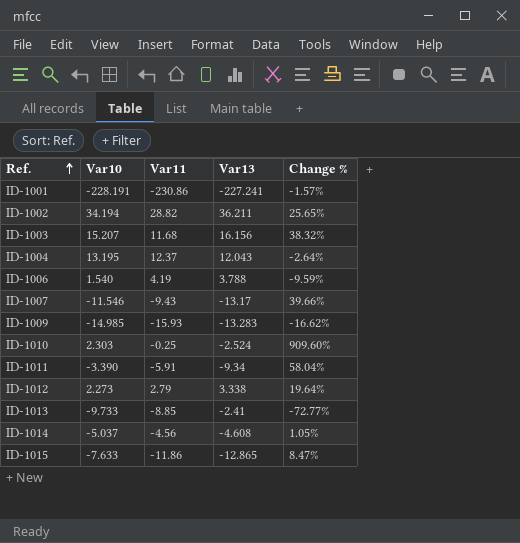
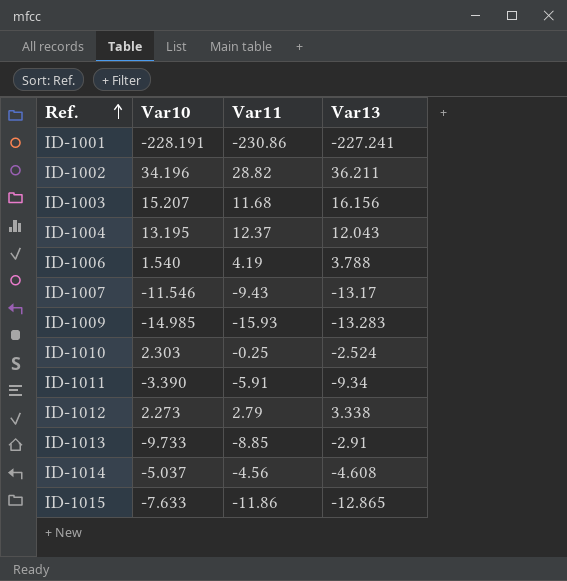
column Change % | formula: ([Var13] - [Var11]) / [Var11] -> none
ID-1002 | Var10: 34.194 -> 34.196
ID-1013 | Var13: -2.41 -> -2.91

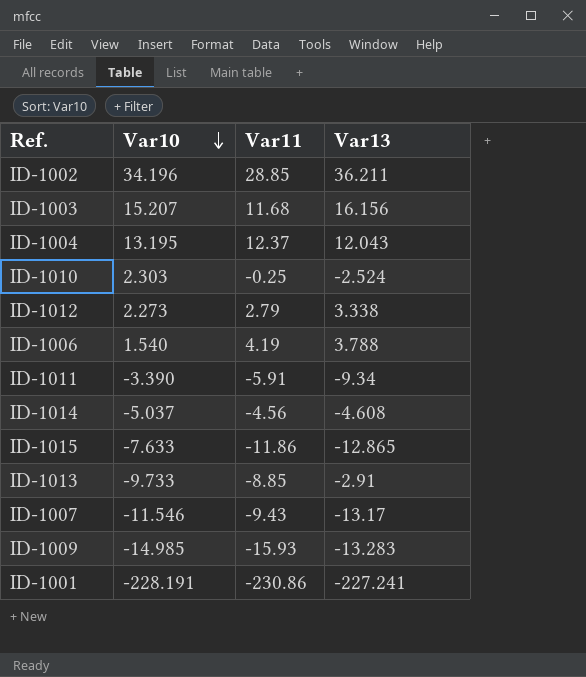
row order: Ref. ascending -> Var10 descending
ID-1002 | Var11: 28.82 -> 28.85

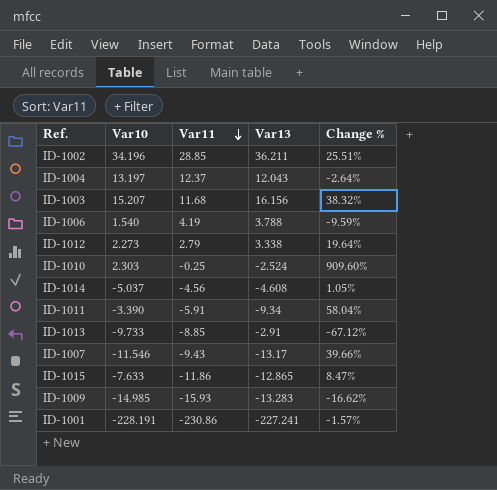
row order: Var10 descending -> Var11 descending
column Change % | formula: none -> ([Var13] - [Var11]) / [Var11]
ID-1004 | Var10: 13.195 -> 13.197

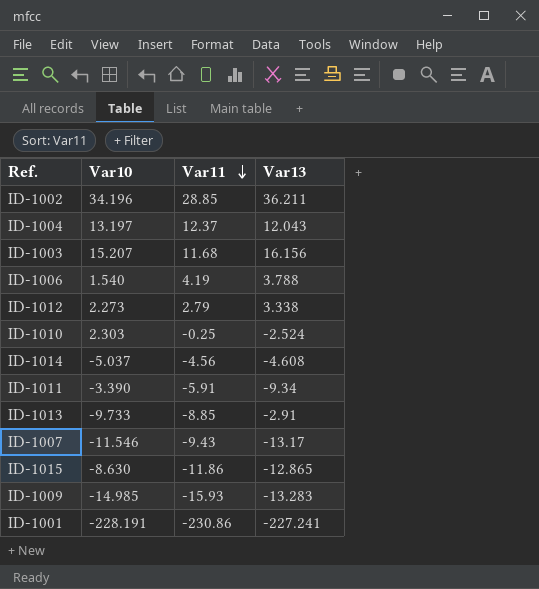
column Change % | formula: ([Var13] - [Var11]) / [Var11] -> none
ID-1015 | Var10: -7.633 -> -8.630

